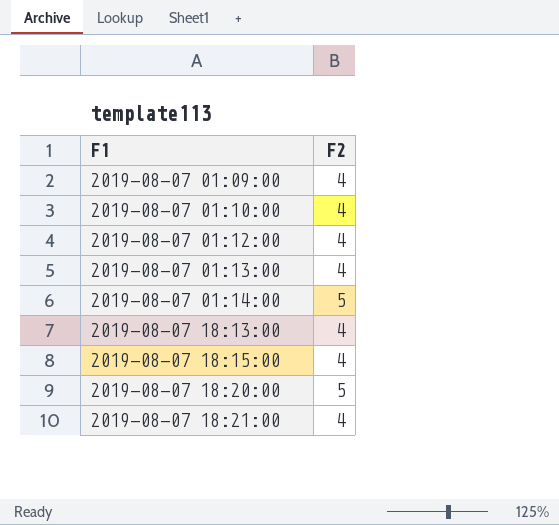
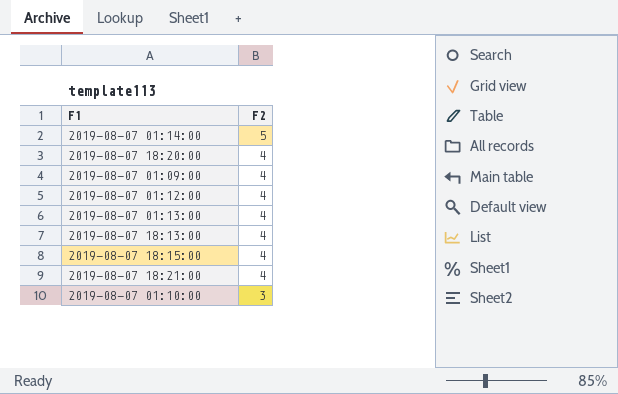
row order: F1 ascending -> F2 descending
2019-08-07 18:20:00 | F2: 5 -> 4
2019-08-07 01:10:00 | F2: 4 -> 3

